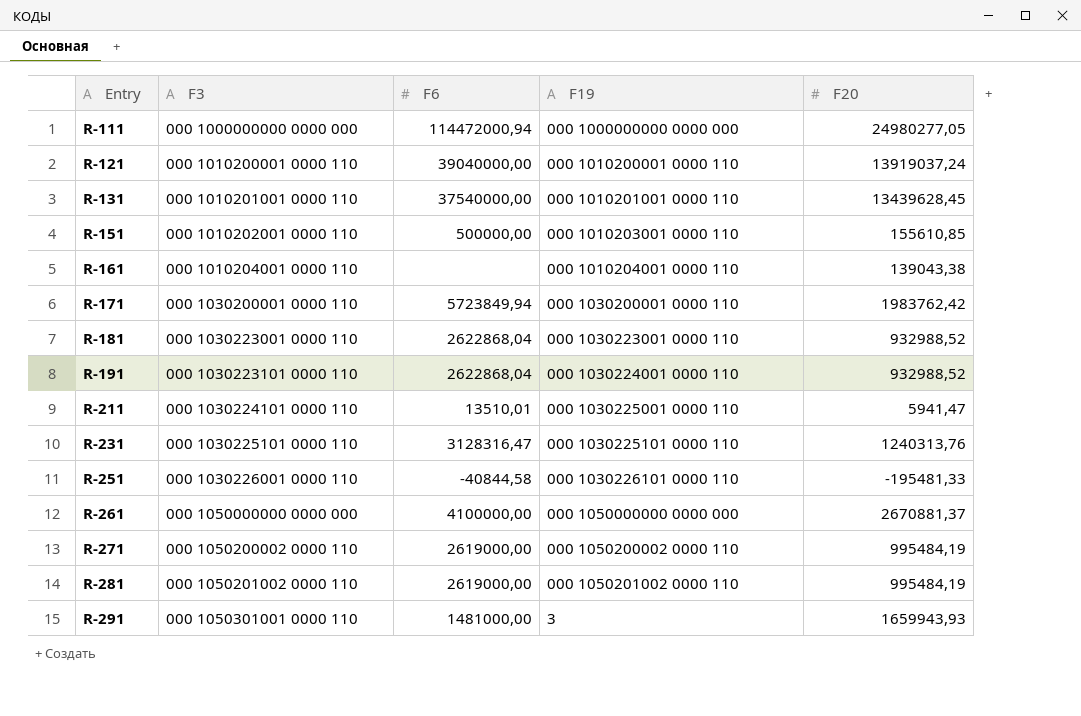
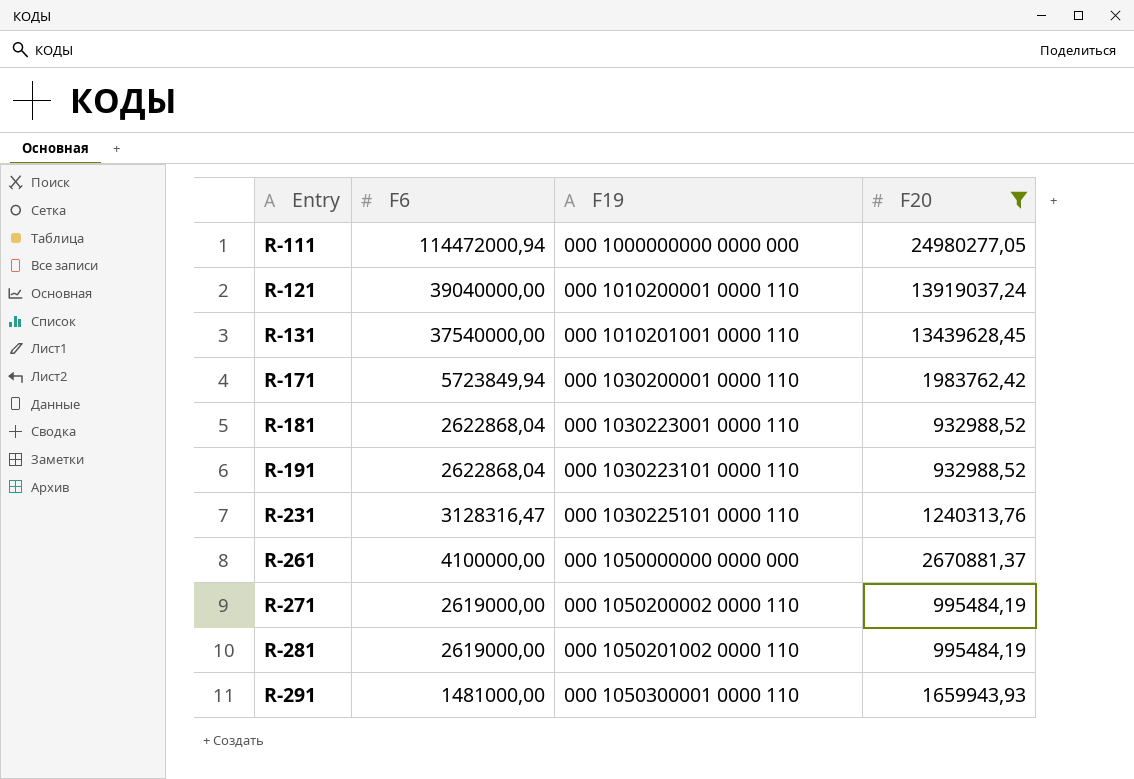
filter: none -> F20 >= 932988,52
column F3 | position: 2 -> none
R-191 | F19: 000 1030224001 0000 110 -> 000 1030223101 0000 110
R-291 | F19: 3 -> 000 1050300001 0000 110

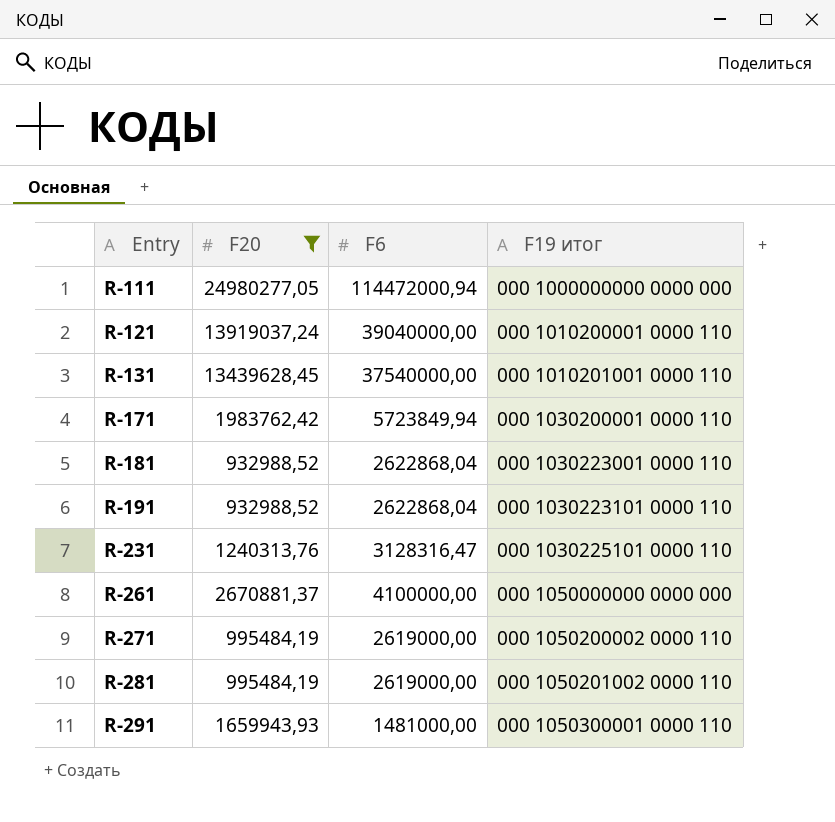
column F20 | position: 4 -> 2
column name: F19 -> F19 итог

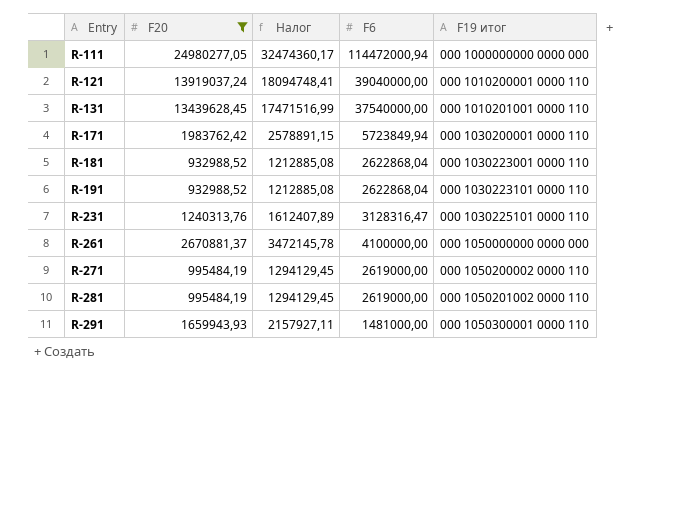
column Налог | formula: none -> [F20] * 1,3

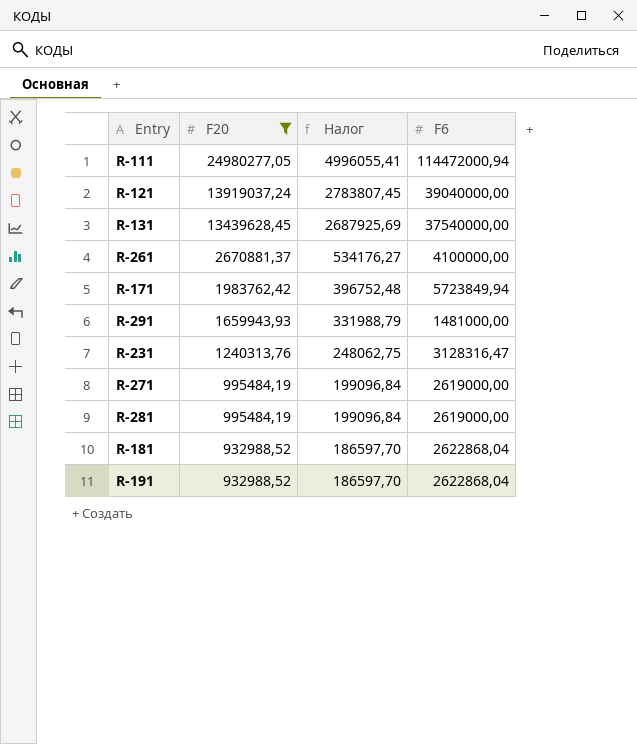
row order: Entry ascending -> F20 descending
column F19 итог | position: 5 -> none
column Налог | formula: [F20] * 1,3 -> [F20] * 0,2

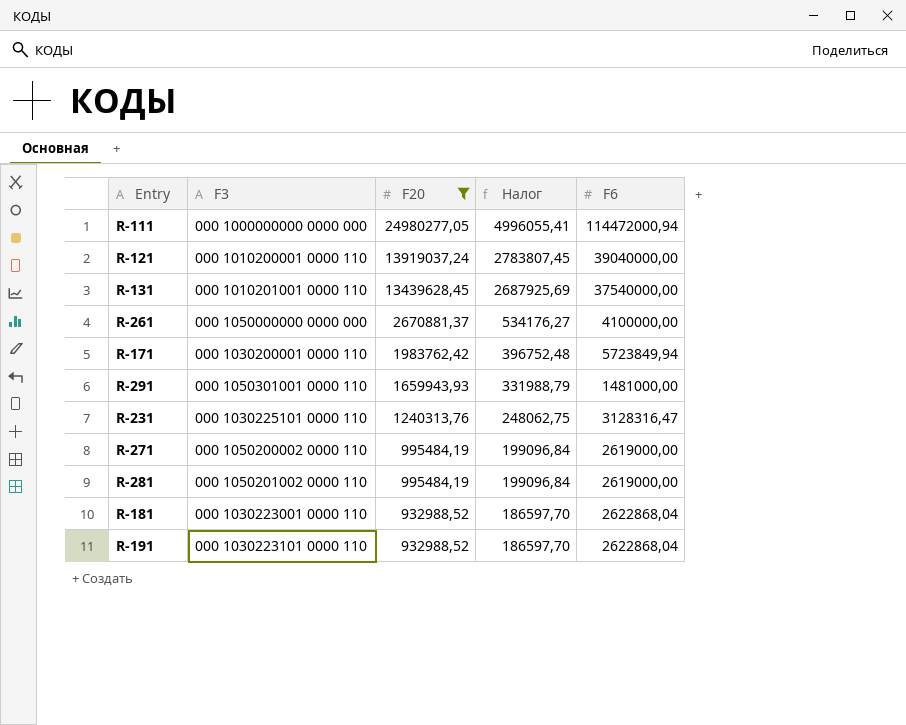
column F3 | position: none -> 2

